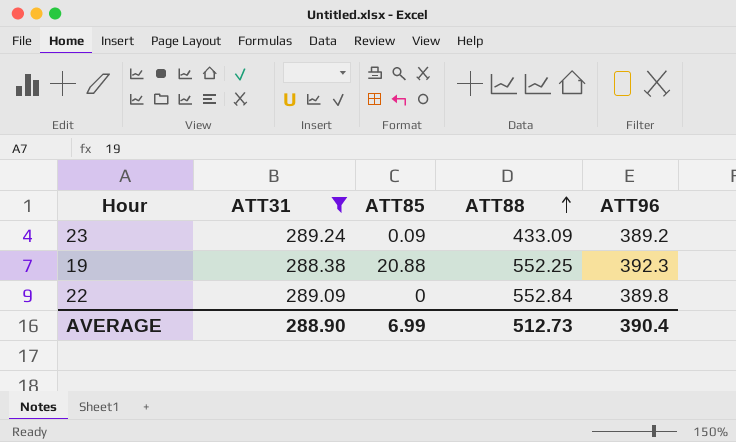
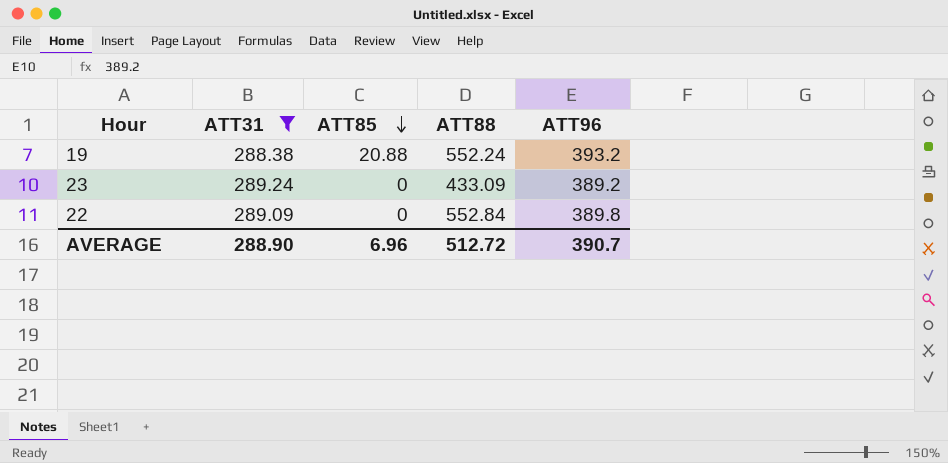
row order: ATT88 ascending -> ATT85 descending
19 | ATT88: 552.25 -> 552.24
19 | ATT96: 392.3 -> 393.2
23 | ATT85: 0.09 -> 0
AVERAGE | ATT85: 6.99 -> 6.96
AVERAGE | ATT88: 512.73 -> 512.72
AVERAGE | ATT96: 390.4 -> 390.7

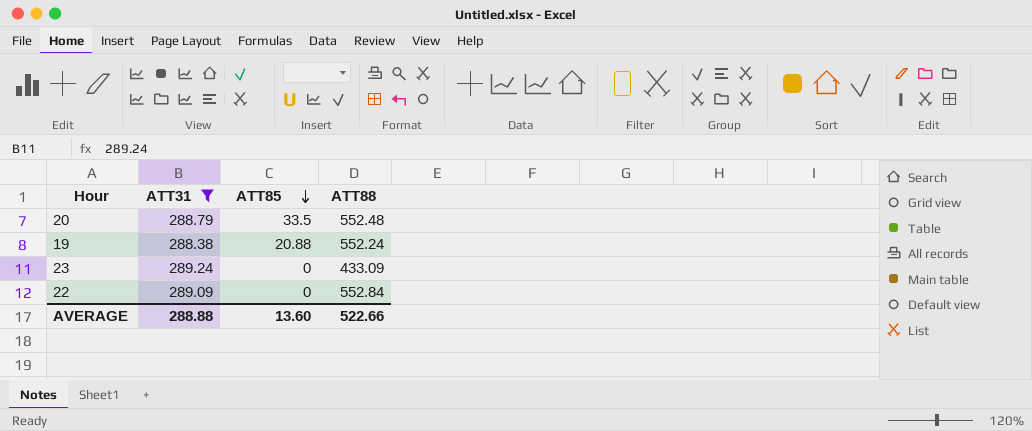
column ATT96 | position: 5 -> none
row 20: none -> 288.79 | 33.5 | 552.48
AVERAGE | ATT31: 288.90 -> 288.88
AVERAGE | ATT85: 6.96 -> 13.60
AVERAGE | ATT88: 512.72 -> 522.66

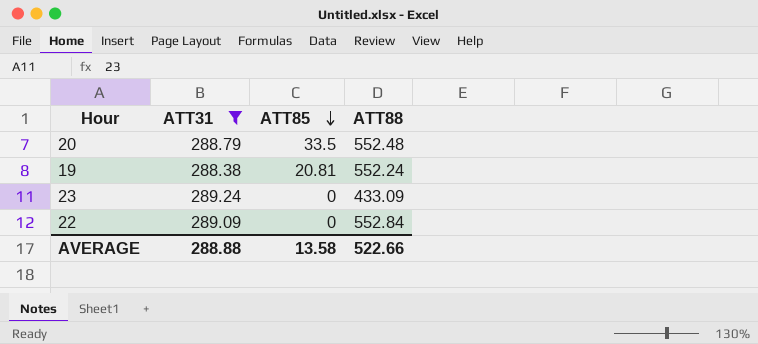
19 | ATT85: 20.88 -> 20.81
AVERAGE | ATT85: 13.60 -> 13.58

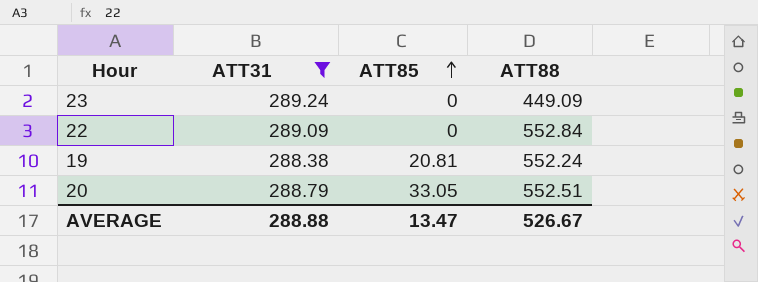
row order: ATT85 descending -> ATT85 ascending
23 | ATT88: 433.09 -> 449.09
20 | ATT85: 33.5 -> 33.05
20 | ATT88: 552.48 -> 552.51
AVERAGE | ATT85: 13.58 -> 13.47
AVERAGE | ATT88: 522.66 -> 526.67

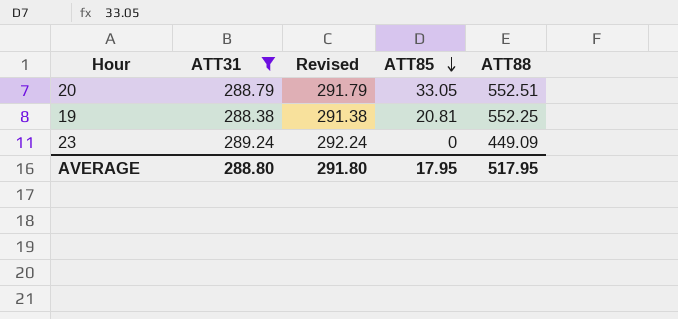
row order: ATT85 ascending -> ATT85 descending
column Revised | formula: none -> [ATT31] + 3
row 22: 289.09 | 0 | 552.84 -> none
19 | ATT88: 552.24 -> 552.25
AVERAGE | ATT31: 288.88 -> 288.80
AVERAGE | ATT85: 13.47 -> 17.95
AVERAGE | ATT88: 526.67 -> 517.95

